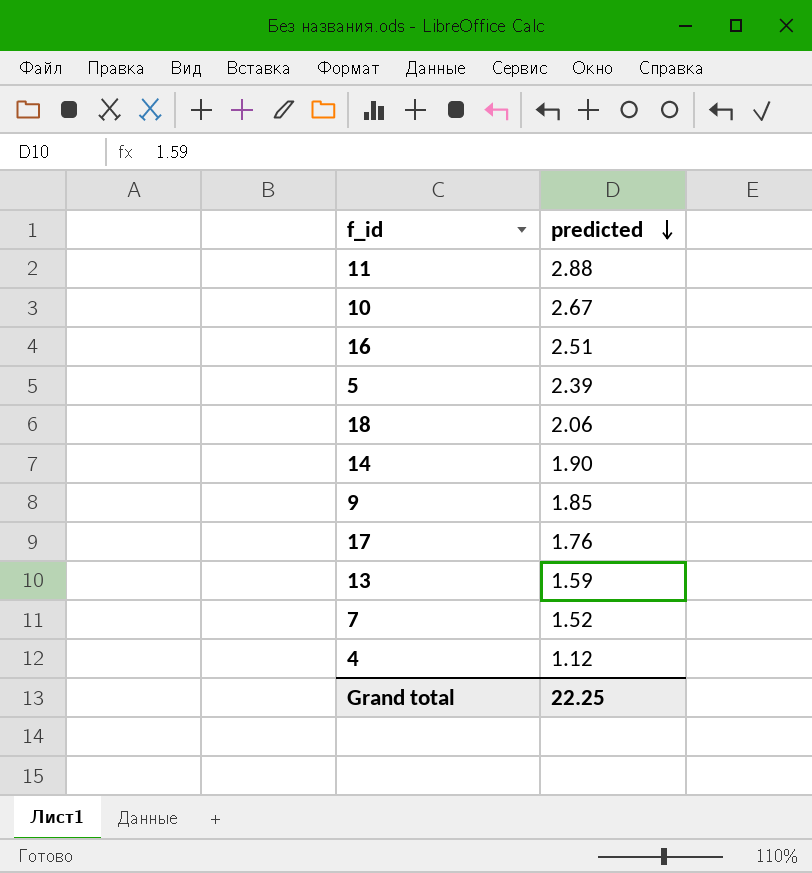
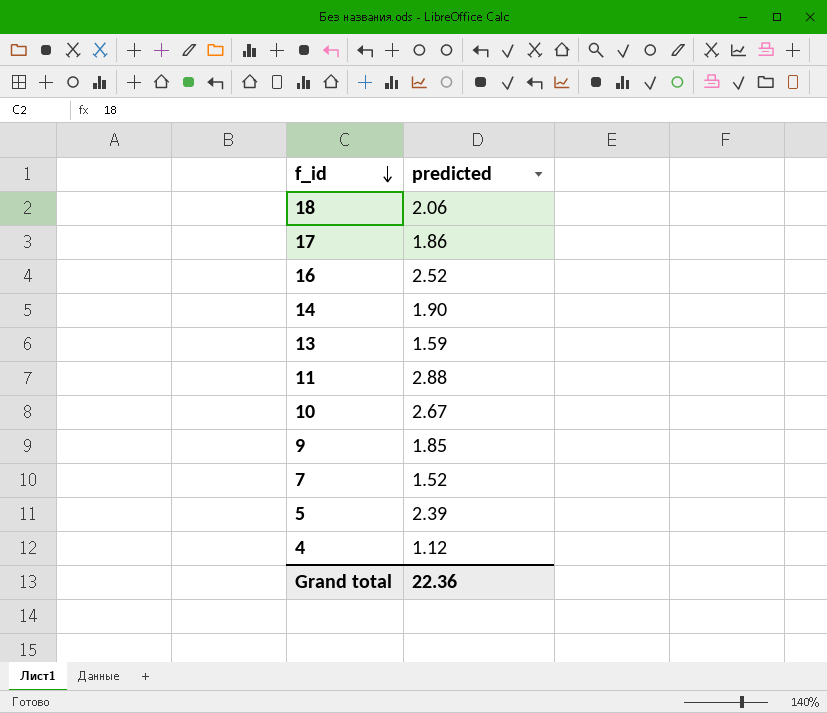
row order: predicted descending -> f_id descending
17 | predicted: 1.76 -> 1.86
16 | predicted: 2.51 -> 2.52
Grand total | predicted: 22.25 -> 22.36

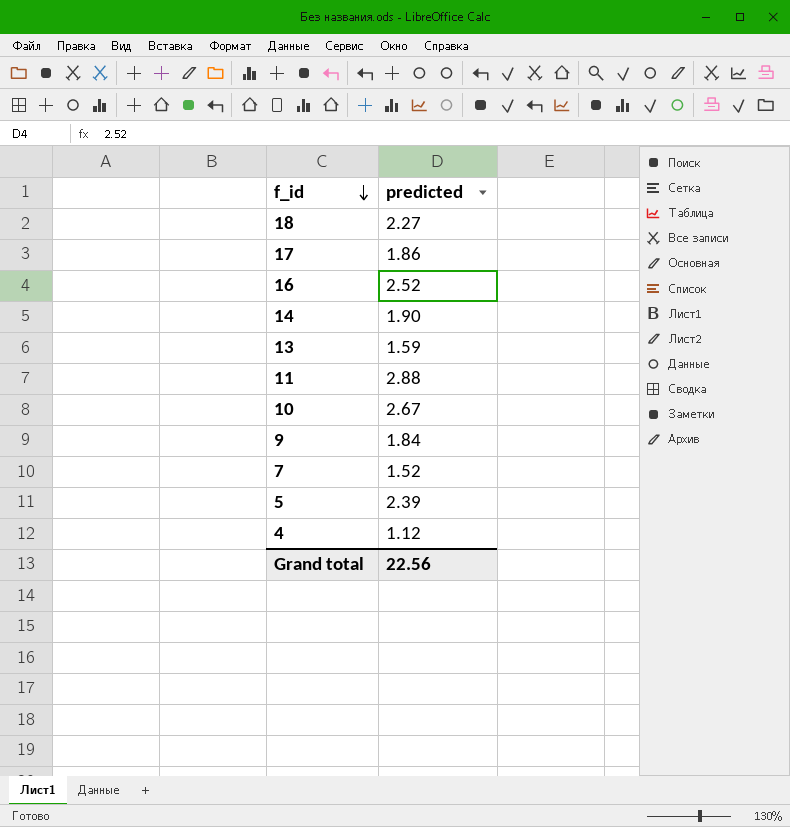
18 | predicted: 2.06 -> 2.27
9 | predicted: 1.85 -> 1.84
Grand total | predicted: 22.36 -> 22.56

